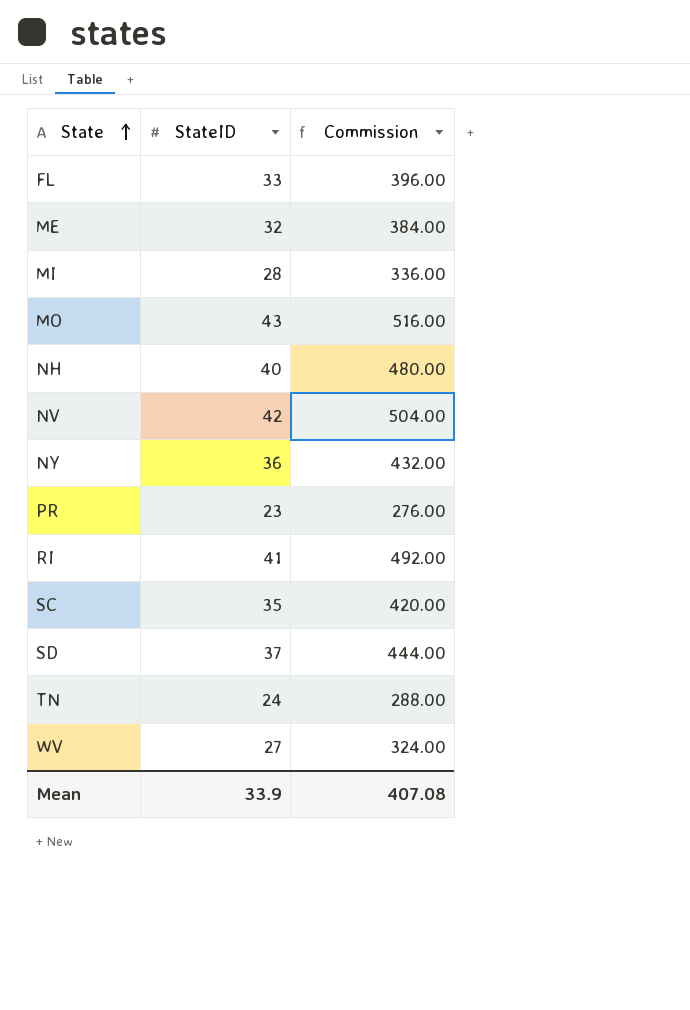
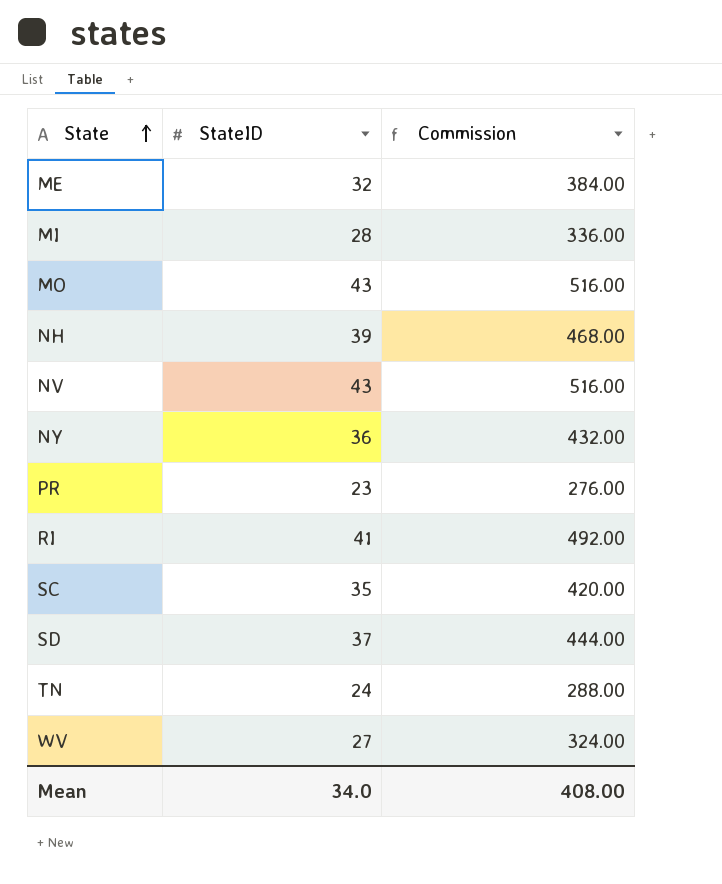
row FL: 33 | 396.00 -> none
NH | StateID: 40 -> 39
NH | Commission: 480.00 -> 468.00
NV | StateID: 42 -> 43
NV | Commission: 504.00 -> 516.00
Mean | StateID: 33.9 -> 34.0
Mean | Commission: 407.08 -> 408.00

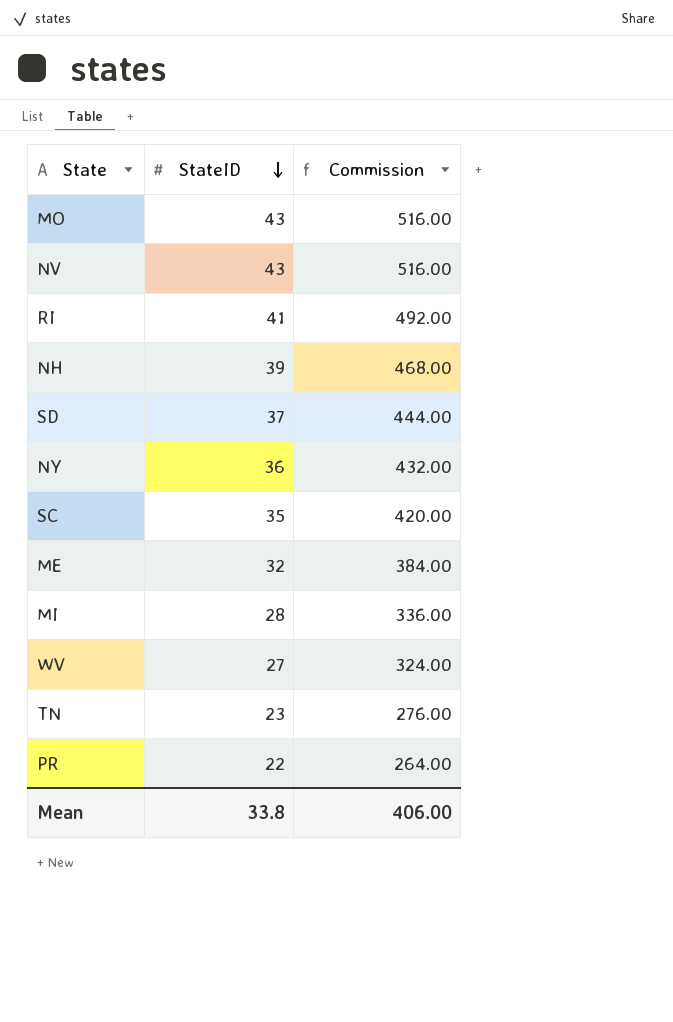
row order: State ascending -> StateID descending
TN | StateID: 24 -> 23
TN | Commission: 288.00 -> 276.00
PR | StateID: 23 -> 22
PR | Commission: 276.00 -> 264.00
Mean | StateID: 34.0 -> 33.8
Mean | Commission: 408.00 -> 406.00

